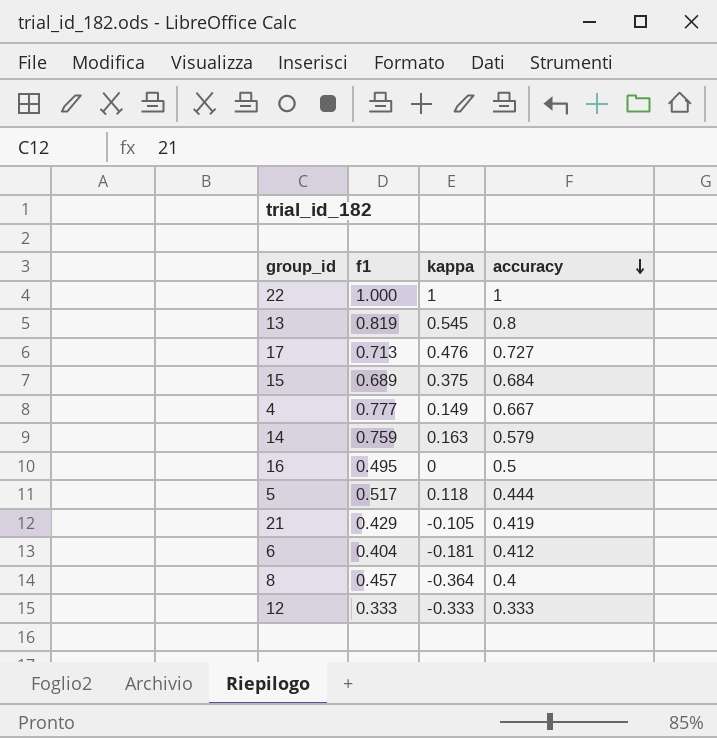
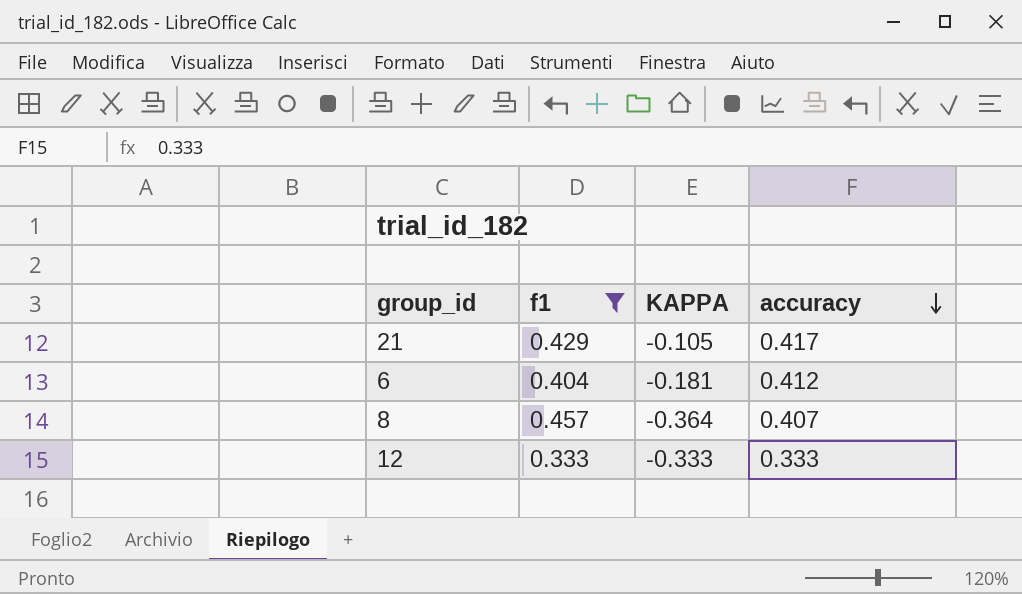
filter: none -> f1 <= 0.457
column name: kappa -> KAPPA
21 | accuracy: 0.419 -> 0.417
8 | accuracy: 0.4 -> 0.407

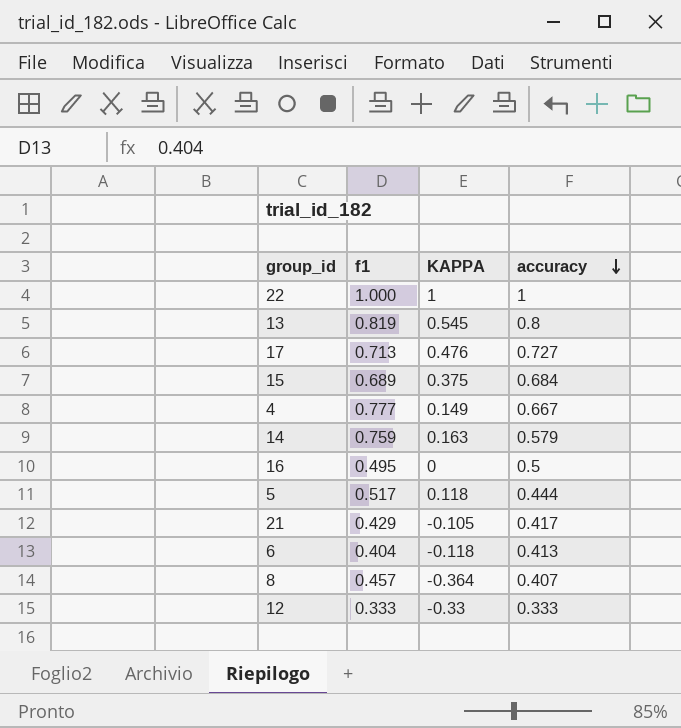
filter: f1 <= 0.457 -> none
6 | KAPPA: -0.181 -> -0.118
6 | accuracy: 0.412 -> 0.413
12 | KAPPA: -0.333 -> -0.33

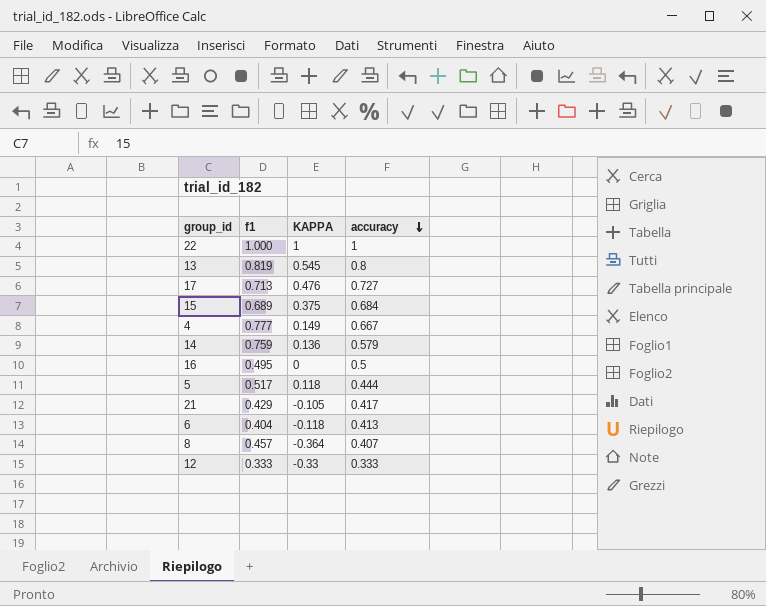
14 | KAPPA: 0.163 -> 0.136

